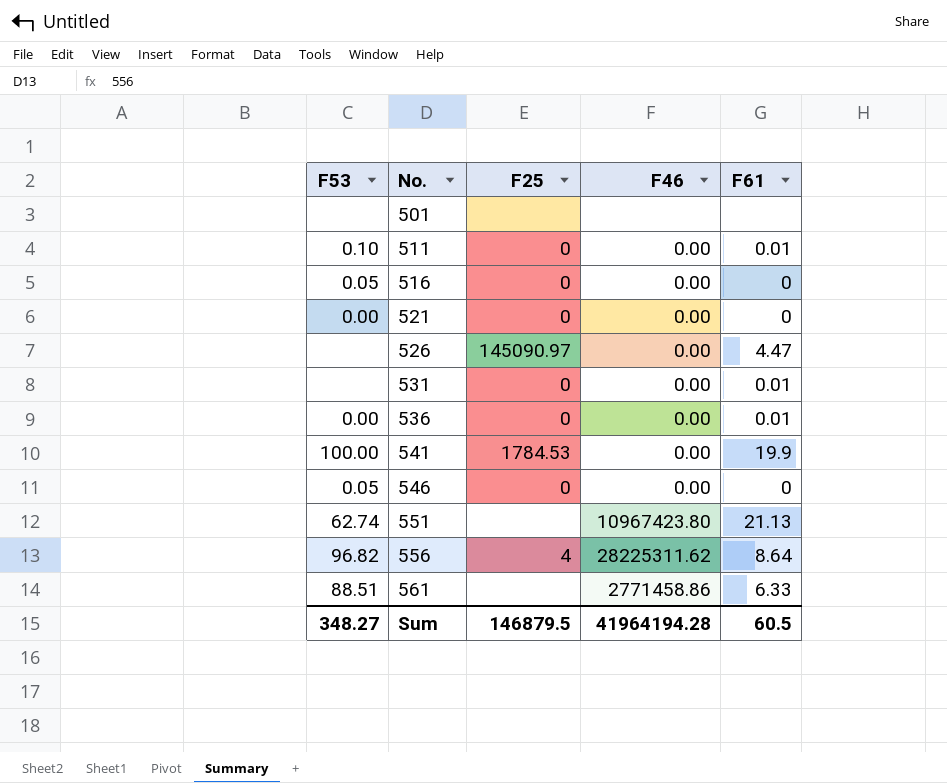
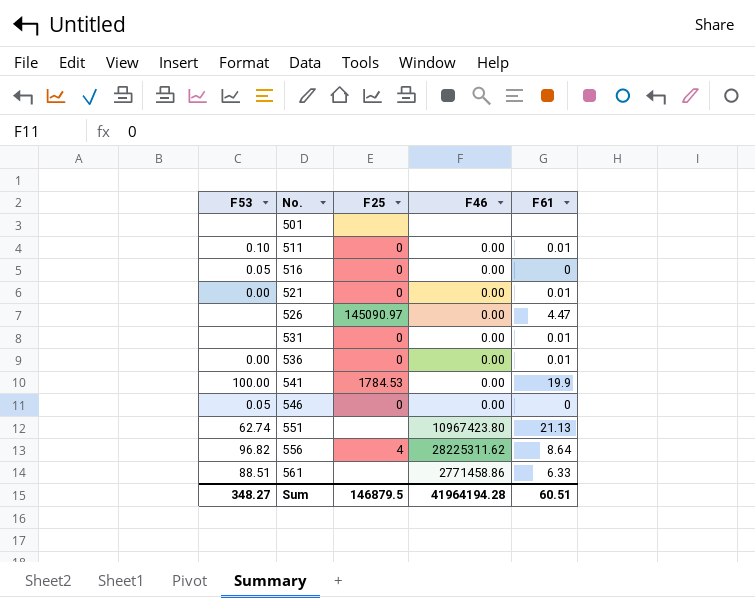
521 | F61: 0 -> 0.01
Sum | F61: 60.5 -> 60.51

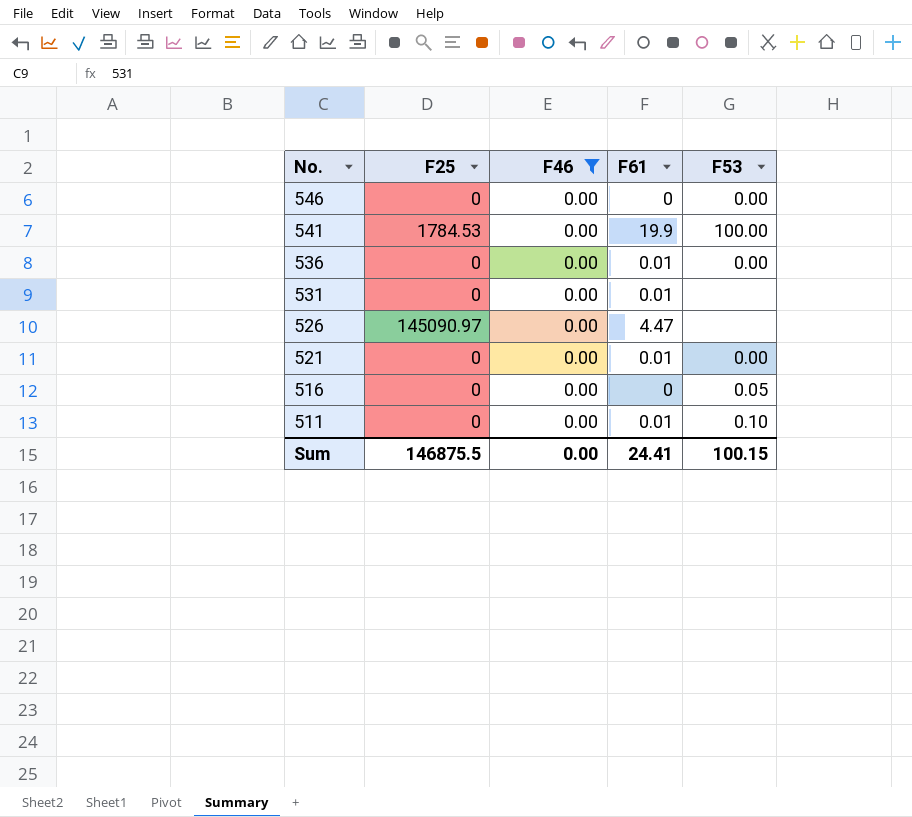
filter: none -> F46 = 0.00
row order: No. ascending -> No. descending
column F53 | position: 1 -> 5
546 | F53: 0.05 -> 0.00
Sum | F25: 146879.5 -> 146875.5
Sum | F46: 41964194.28 -> 0.00
Sum | F61: 60.51 -> 24.41
Sum | F53: 348.27 -> 100.15

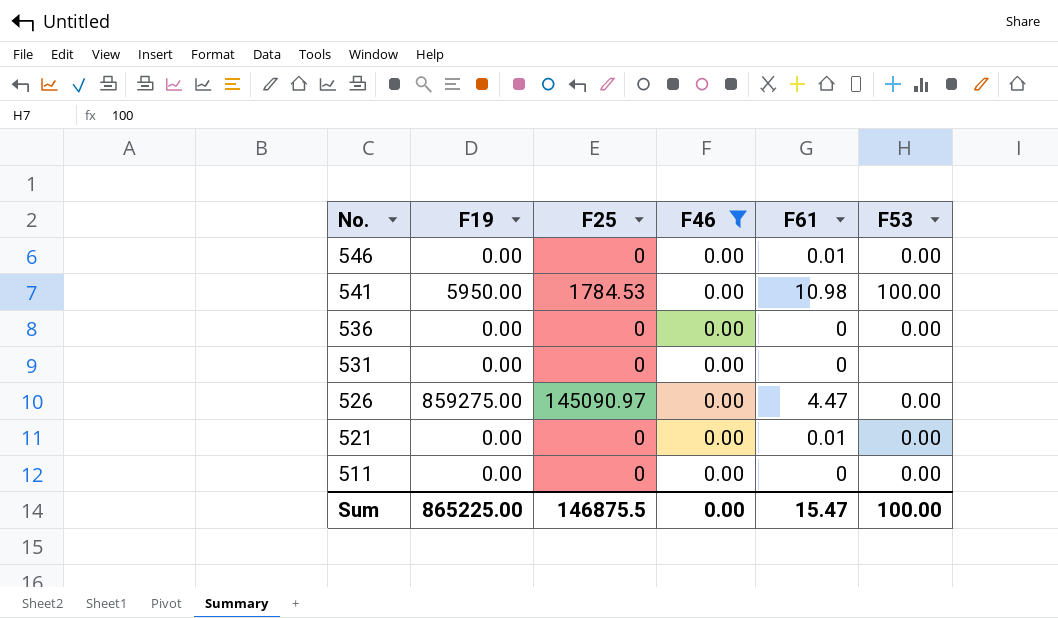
column F19 | position: none -> 2
row 516: 0 | 0.00 | 0 | 0.05 -> none
546 | F61: 0 -> 0.01
541 | F61: 19.9 -> 10.98
536 | F61: 0.01 -> 0
531 | F61: 0.01 -> 0
526 | F53: none -> 0.00
511 | F61: 0.01 -> 0
511 | F53: 0.10 -> 0.00
Sum | F61: 24.41 -> 15.47
Sum | F53: 100.15 -> 100.00

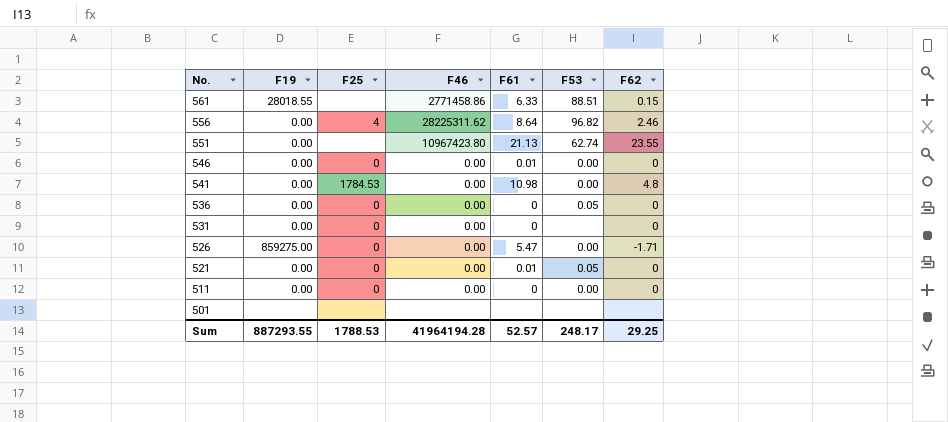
filter: F46 = 0.00 -> none
column F62 | position: none -> 7
541 | F19: 5950.00 -> 0.00
541 | F53: 100.00 -> 0.00
536 | F53: 0.00 -> 0.05
526 | F25: 145090.97 -> 0
526 | F61: 4.47 -> 5.47
521 | F53: 0.00 -> 0.05
Sum | F19: 865225.00 -> 887293.55
Sum | F25: 146875.5 -> 1788.53
Sum | F46: 0.00 -> 41964194.28
Sum | F61: 15.47 -> 52.57
Sum | F53: 100.00 -> 248.17

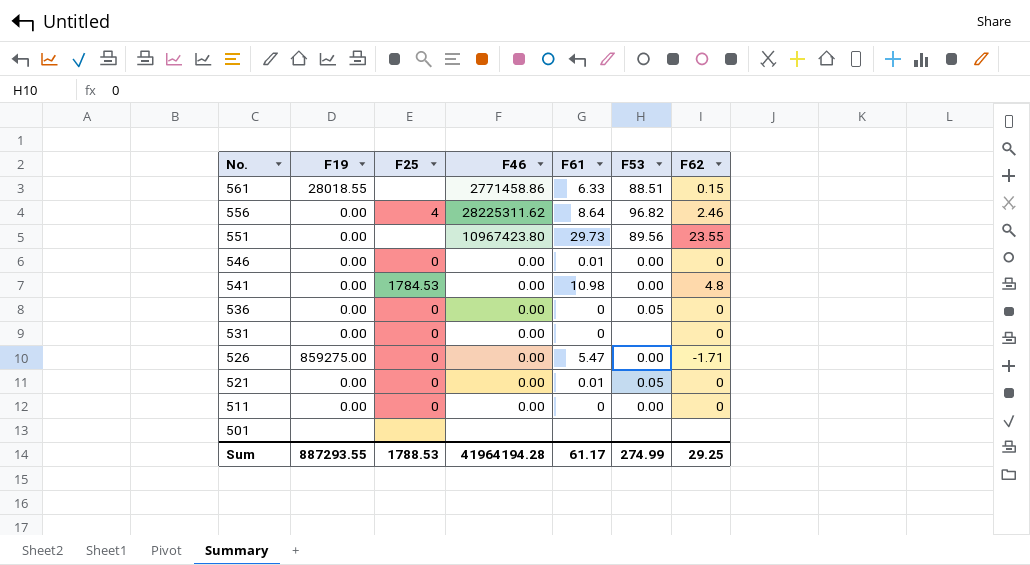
551 | F61: 21.13 -> 29.73
551 | F53: 62.74 -> 89.56
Sum | F61: 52.57 -> 61.17
Sum | F53: 248.17 -> 274.99

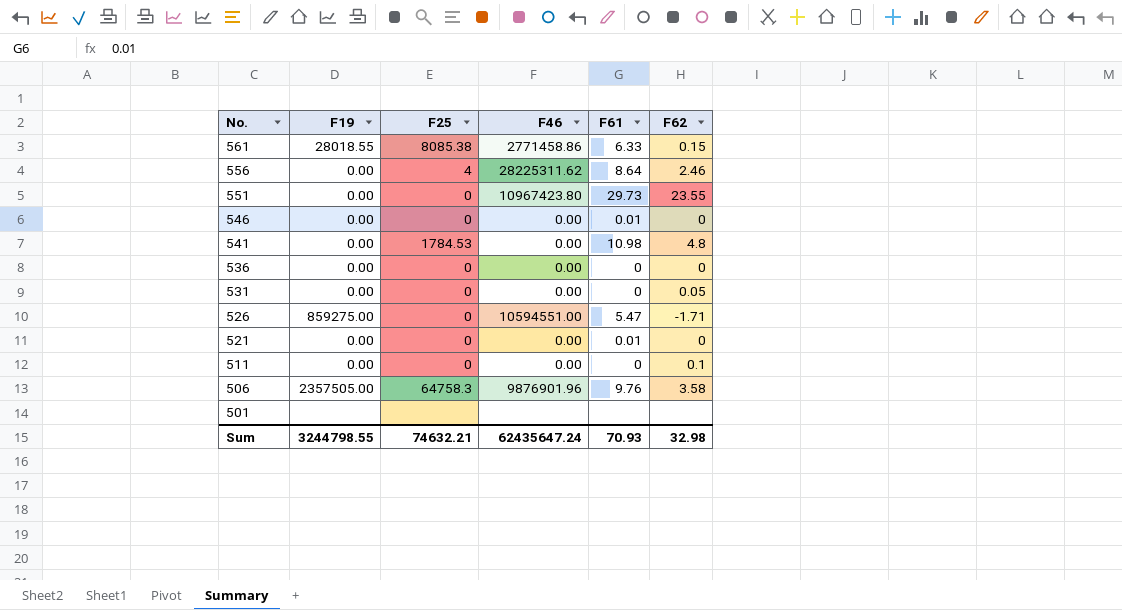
column F53 | position: 6 -> none
561 | F25: none -> 8085.38
551 | F25: none -> 0
531 | F62: 0 -> 0.05
526 | F46: 0.00 -> 10594551.00
511 | F62: 0 -> 0.1
row 506: none -> 2357505.00 | 64758.3 | 9876901.96 | 9.76 | 3.58
Sum | F19: 887293.55 -> 3244798.55
Sum | F25: 1788.53 -> 74632.21
Sum | F46: 41964194.28 -> 62435647.24
Sum | F61: 61.17 -> 70.93
Sum | F62: 29.25 -> 32.98

